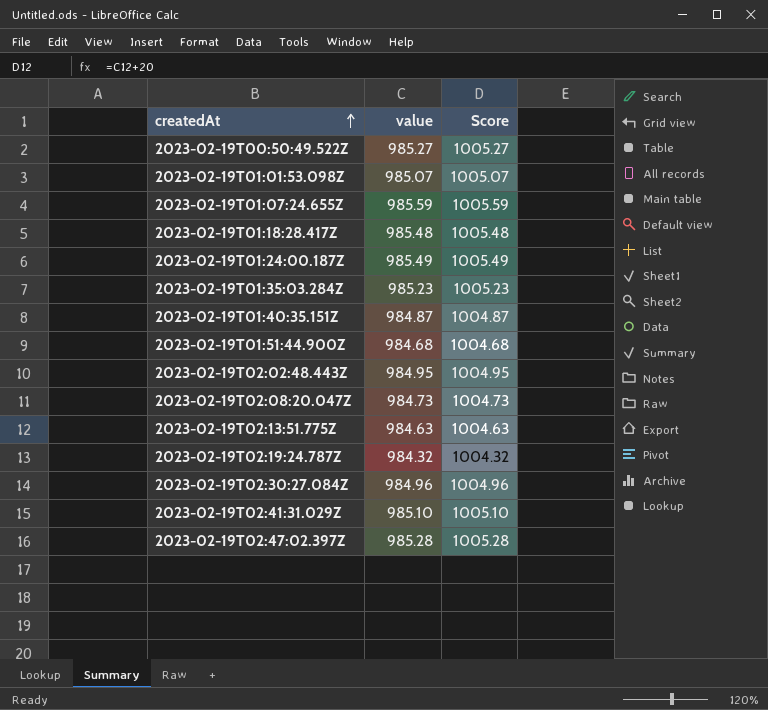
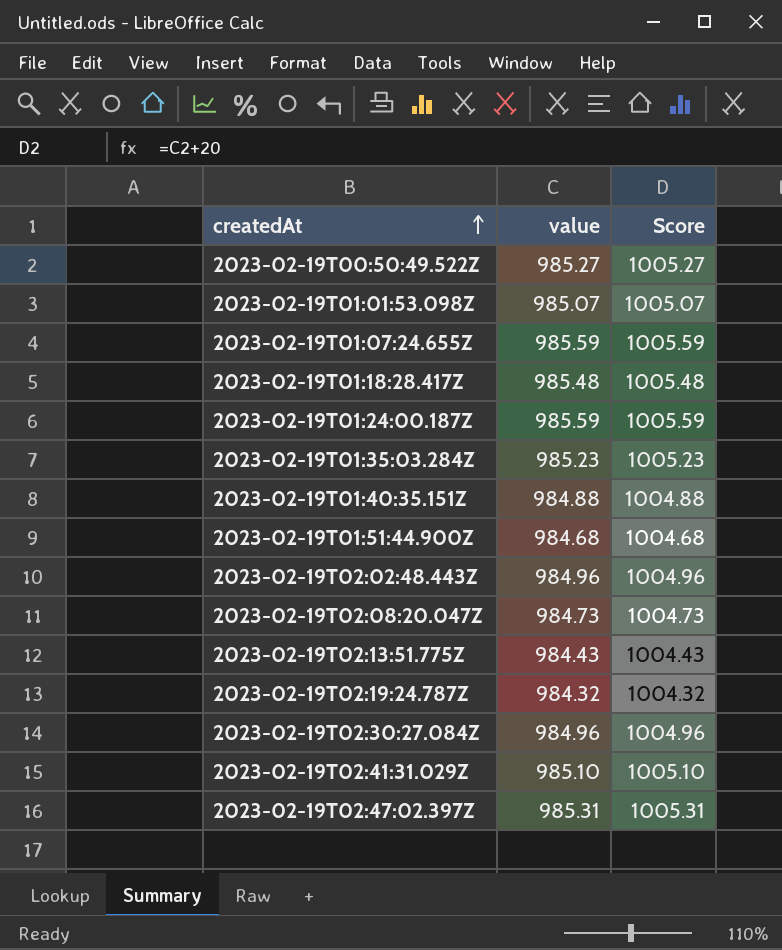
2023-02-19T01:24:00.187Z | value: 985.49 -> 985.59
2023-02-19T01:24:00.187Z | Score: 1005.49 -> 1005.59
2023-02-19T01:40:35.151Z | value: 984.87 -> 984.88
2023-02-19T01:40:35.151Z | Score: 1004.87 -> 1004.88
2023-02-19T02:02:48.443Z | value: 984.95 -> 984.96
2023-02-19T02:02:48.443Z | Score: 1004.95 -> 1004.96
2023-02-19T02:13:51.775Z | value: 984.63 -> 984.43
2023-02-19T02:13:51.775Z | Score: 1004.63 -> 1004.43
2023-02-19T02:47:02.397Z | value: 985.28 -> 985.31
2023-02-19T02:47:02.397Z | Score: 1005.28 -> 1005.31

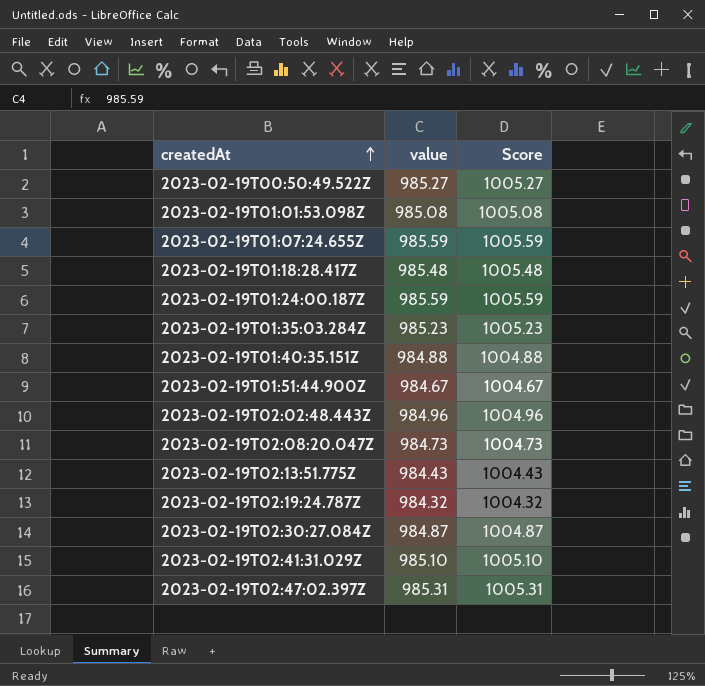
2023-02-19T01:01:53.098Z | value: 985.07 -> 985.08
2023-02-19T01:01:53.098Z | Score: 1005.07 -> 1005.08
2023-02-19T01:51:44.900Z | value: 984.68 -> 984.67
2023-02-19T01:51:44.900Z | Score: 1004.68 -> 1004.67
2023-02-19T02:30:27.084Z | value: 984.96 -> 984.87
2023-02-19T02:30:27.084Z | Score: 1004.96 -> 1004.87

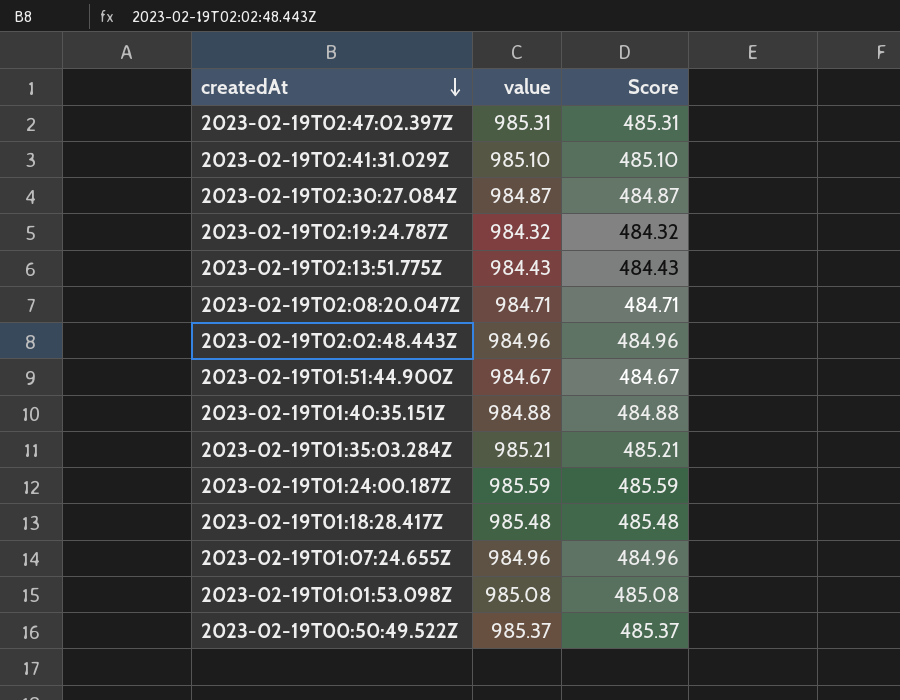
row order: createdAt ascending -> createdAt descending
column Score | formula: [value] + 20 -> [value] - 500
2023-02-19T02:08:20.047Z | value: 984.73 -> 984.71
2023-02-19T01:35:03.284Z | value: 985.23 -> 985.21
2023-02-19T01:07:24.655Z | value: 985.59 -> 984.96
2023-02-19T00:50:49.522Z | value: 985.27 -> 985.37

